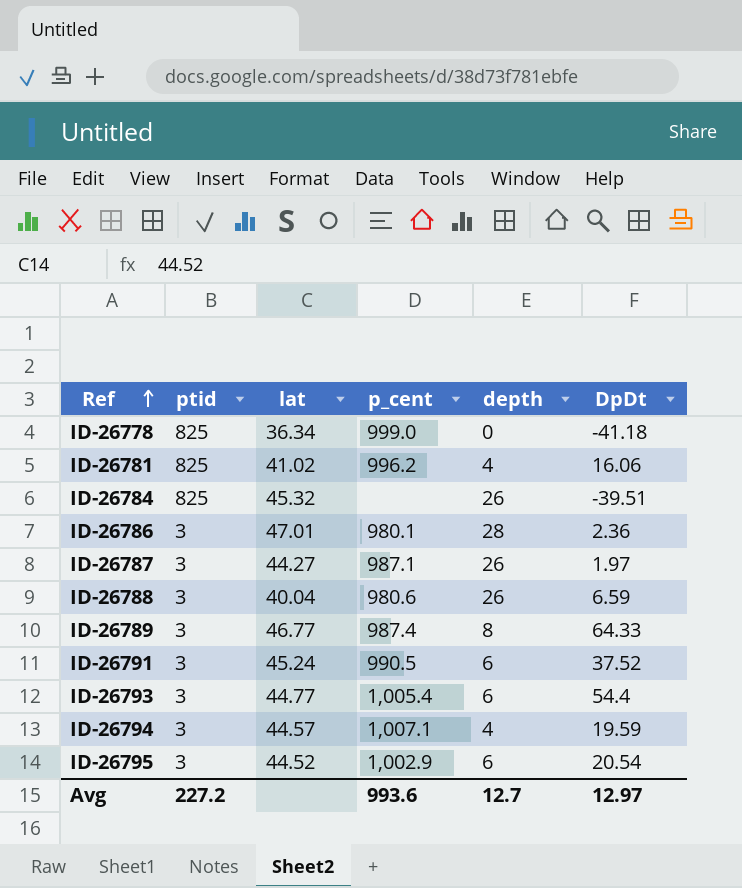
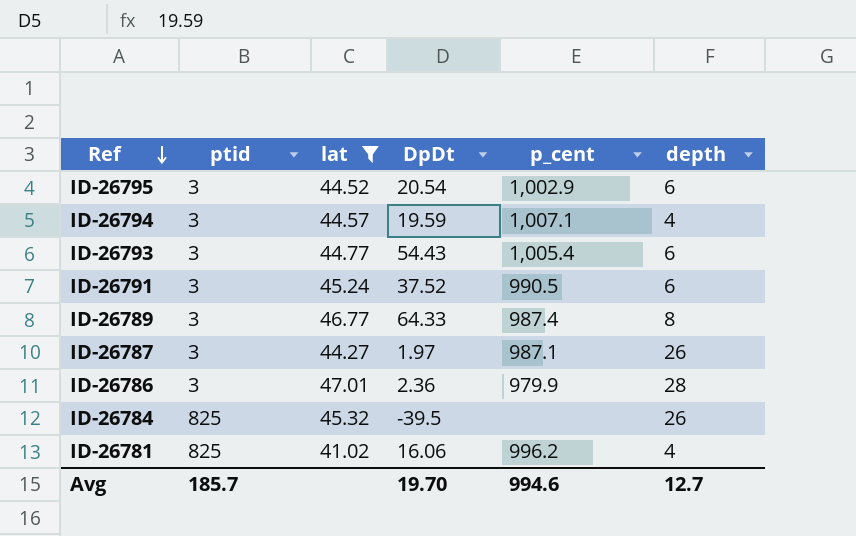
filter: none -> lat >= 41.02
row order: Ref ascending -> Ref descending
column DpDt | position: 6 -> 4
ID-26793 | DpDt: 54.4 -> 54.43
ID-26786 | p_cent: 980.1 -> 979.9
ID-26784 | DpDt: -39.51 -> -39.5
Avg | ptid: 227.2 -> 185.7
Avg | DpDt: 12.97 -> 19.70
Avg | p_cent: 993.6 -> 994.6

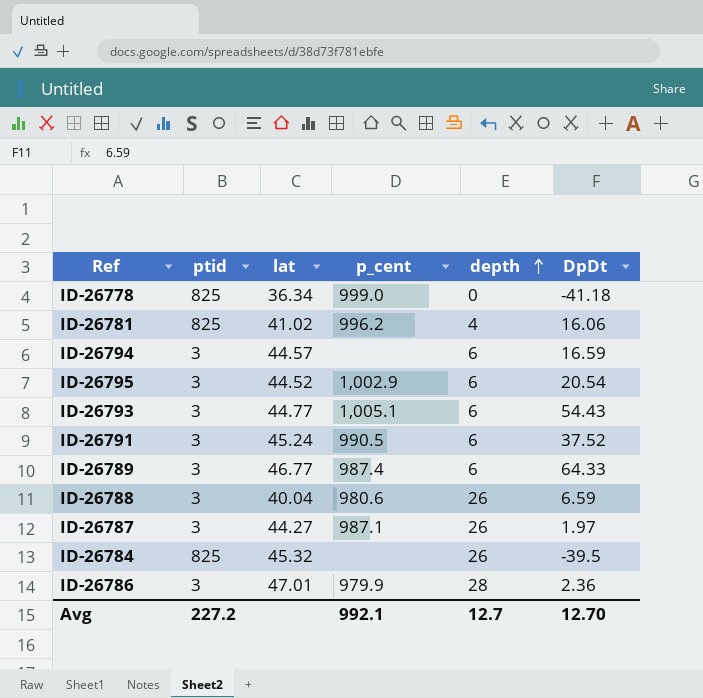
filter: lat >= 41.02 -> none
row order: Ref descending -> depth ascending
column DpDt | position: 4 -> 6
ID-26794 | p_cent: 1,007.1 -> none
ID-26794 | depth: 4 -> 6
ID-26794 | DpDt: 19.59 -> 16.59
ID-26793 | p_cent: 1,005.4 -> 1,005.1
ID-26789 | depth: 8 -> 6
Avg | ptid: 185.7 -> 227.2
Avg | p_cent: 994.6 -> 992.1
Avg | DpDt: 19.70 -> 12.70

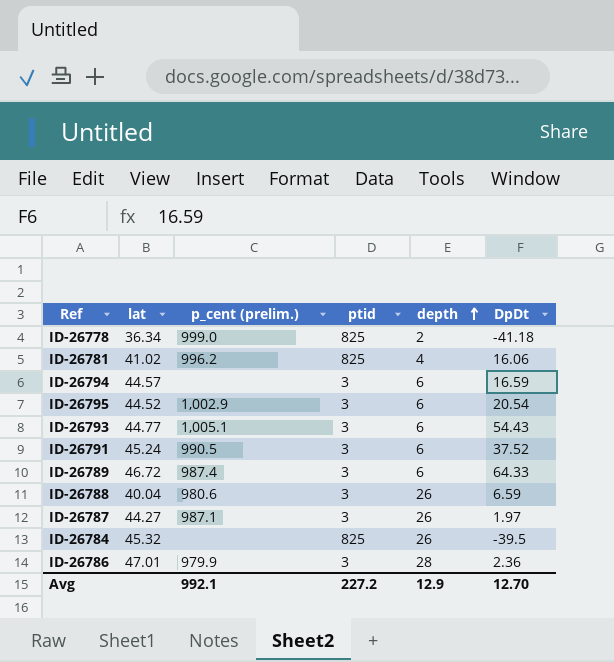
column name: p_cent -> p_cent (prelim.)
column ptid | position: 2 -> 4
ID-26778 | depth: 0 -> 2
ID-26789 | lat: 46.77 -> 46.72
Avg | depth: 12.7 -> 12.9

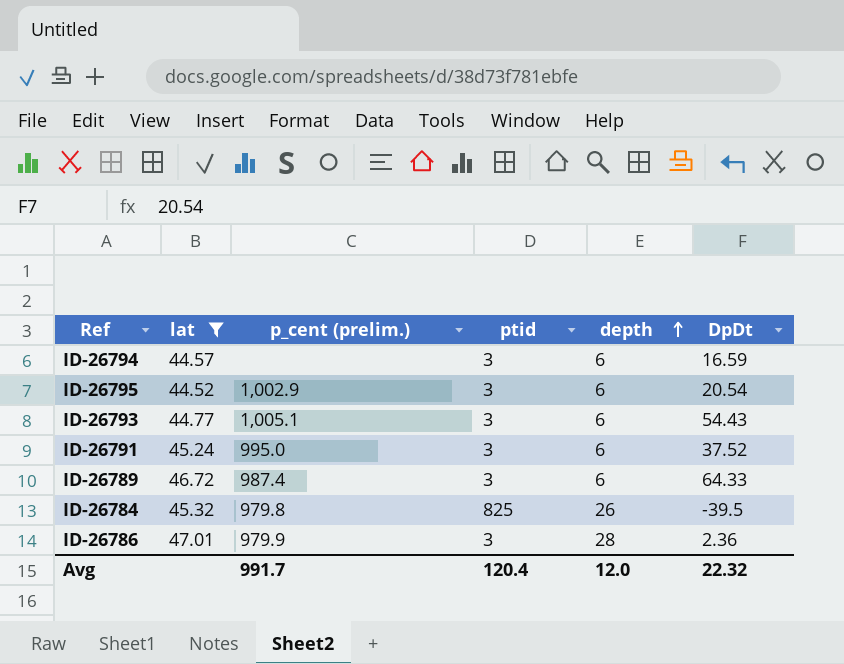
filter: none -> lat >= 44.52
ID-26791 | p_cent (prelim.): 990.5 -> 995.0
ID-26784 | p_cent (prelim.): none -> 979.8
Avg | p_cent (prelim.): 992.1 -> 991.7
Avg | ptid: 227.2 -> 120.4
Avg | depth: 12.9 -> 12.0
Avg | DpDt: 12.70 -> 22.32

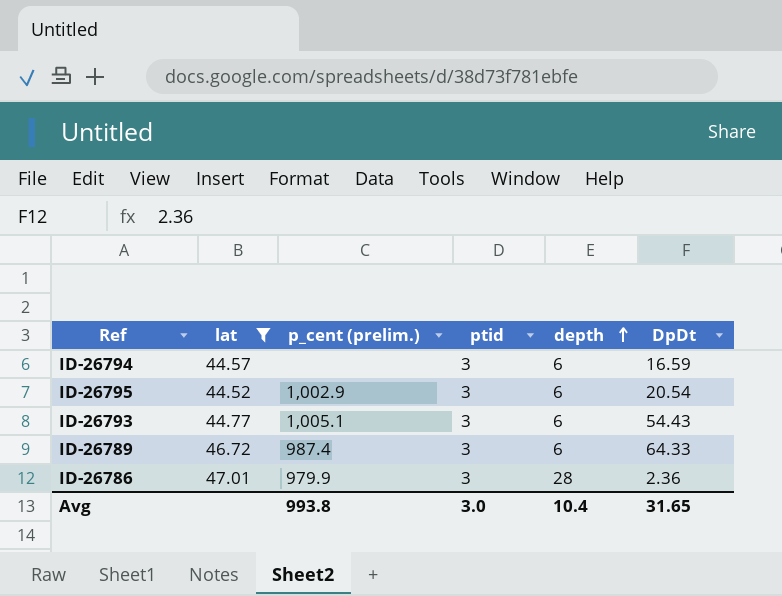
row ID-26791: 45.24 | 995.0 | 3 | 6 | 37.52 -> none
row ID-26784: 45.32 | 979.8 | 825 | 26 | -39.5 -> none
Avg | p_cent (prelim.): 991.7 -> 993.8
Avg | ptid: 120.4 -> 3.0
Avg | depth: 12.0 -> 10.4
Avg | DpDt: 22.32 -> 31.65

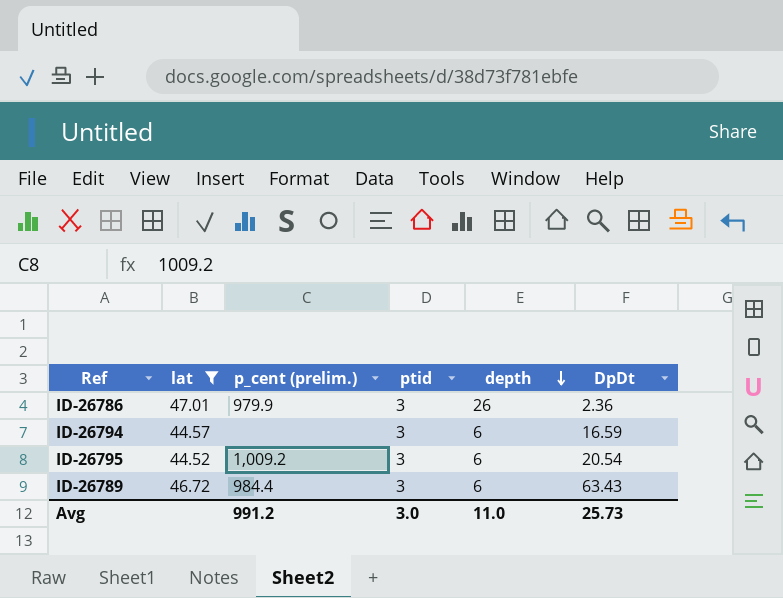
row order: depth ascending -> depth descending
row ID-26793: 44.77 | 1,005.1 | 3 | 6 | 54.43 -> none
ID-26786 | depth: 28 -> 26
ID-26795 | p_cent (prelim.): 1,002.9 -> 1,009.2
ID-26789 | p_cent (prelim.): 987.4 -> 984.4
ID-26789 | DpDt: 64.33 -> 63.43
Avg | p_cent (prelim.): 993.8 -> 991.2
Avg | depth: 10.4 -> 11.0
Avg | DpDt: 31.65 -> 25.73

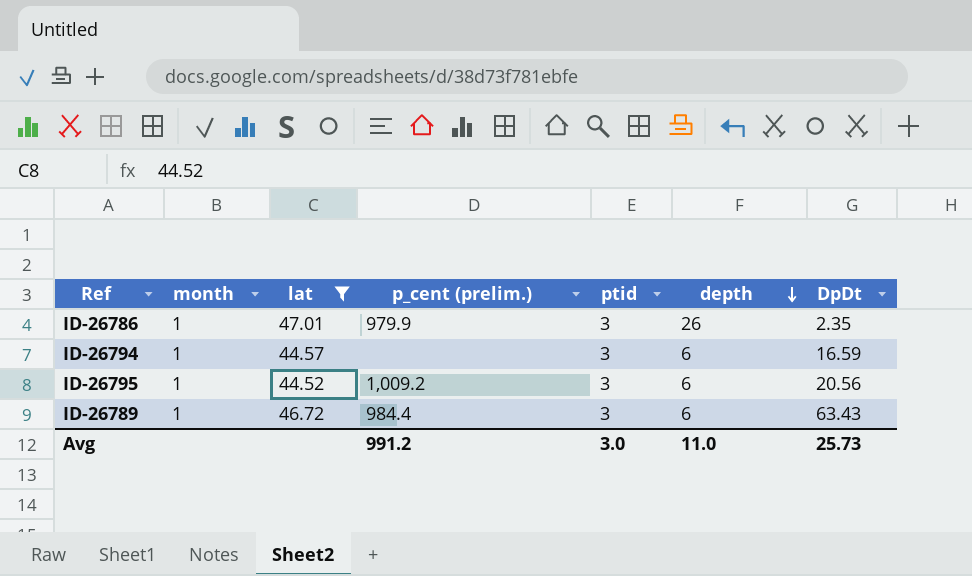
column month | position: none -> 2
ID-26786 | DpDt: 2.36 -> 2.35
ID-26795 | DpDt: 20.54 -> 20.56

